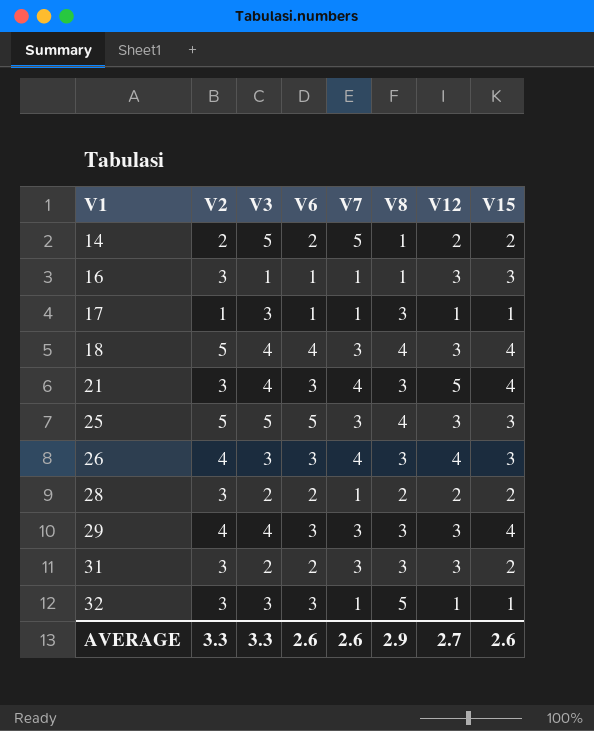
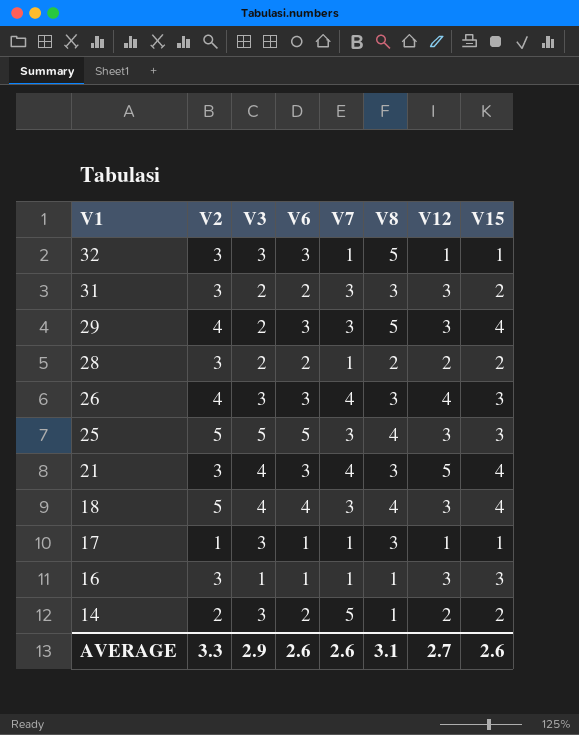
row order: V1 ascending -> V1 descending
29 | V3: 4 -> 2
29 | V8: 3 -> 5
14 | V3: 5 -> 3
AVERAGE | V3: 3.3 -> 2.9
AVERAGE | V8: 2.9 -> 3.1

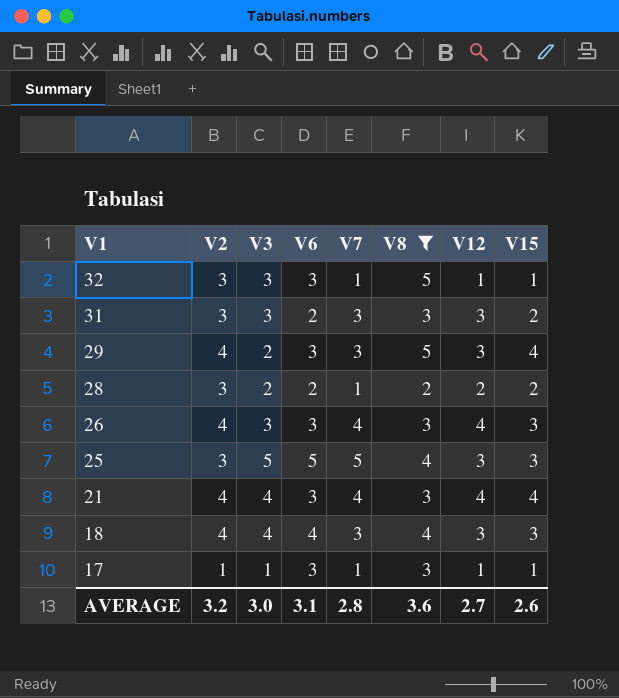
filter: none -> V8 != 1
31 | V3: 2 -> 3
25 | V2: 5 -> 3
25 | V7: 3 -> 5
21 | V2: 3 -> 4
21 | V12: 5 -> 4
18 | V2: 5 -> 4
18 | V15: 4 -> 3
17 | V3: 3 -> 1
17 | V6: 1 -> 3
AVERAGE | V2: 3.3 -> 3.2
AVERAGE | V3: 2.9 -> 3.0
AVERAGE | V6: 2.6 -> 3.1
AVERAGE | V7: 2.6 -> 2.8
AVERAGE | V8: 3.1 -> 3.6

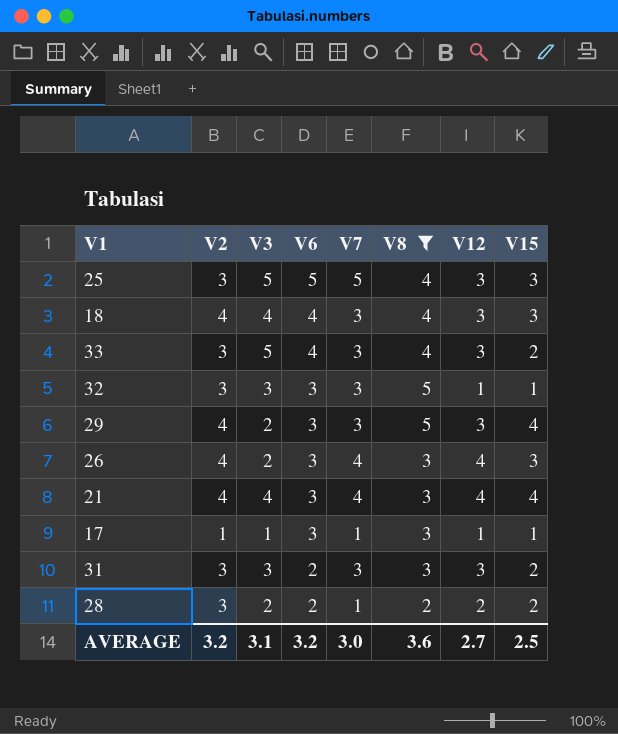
row order: V1 descending -> V6 descending
row 33: none -> 3 | 5 | 4 | 3 | 4 | 3 | 2
32 | V7: 1 -> 3
26 | V3: 3 -> 2
AVERAGE | V3: 3.0 -> 3.1
AVERAGE | V6: 3.1 -> 3.2
AVERAGE | V7: 2.8 -> 3.0
AVERAGE | V15: 2.6 -> 2.5

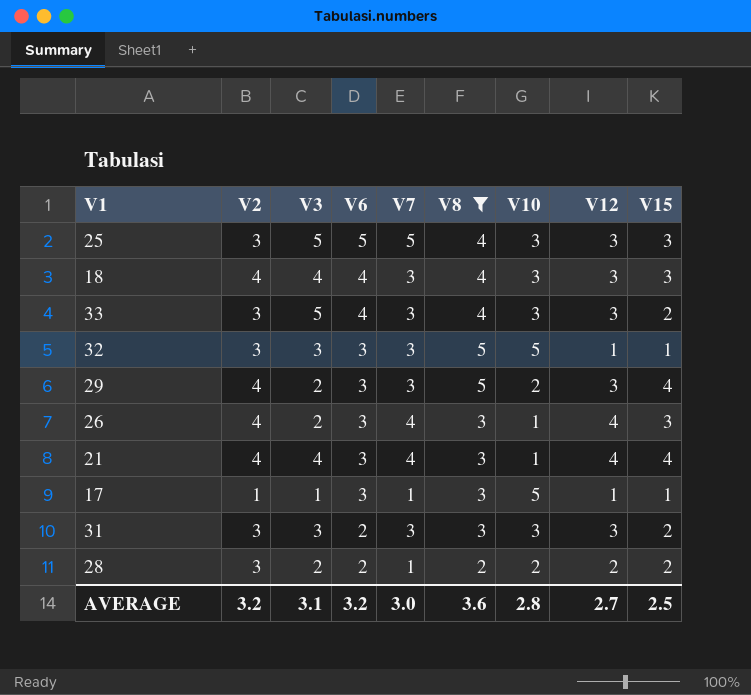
column V10 | position: none -> 7

